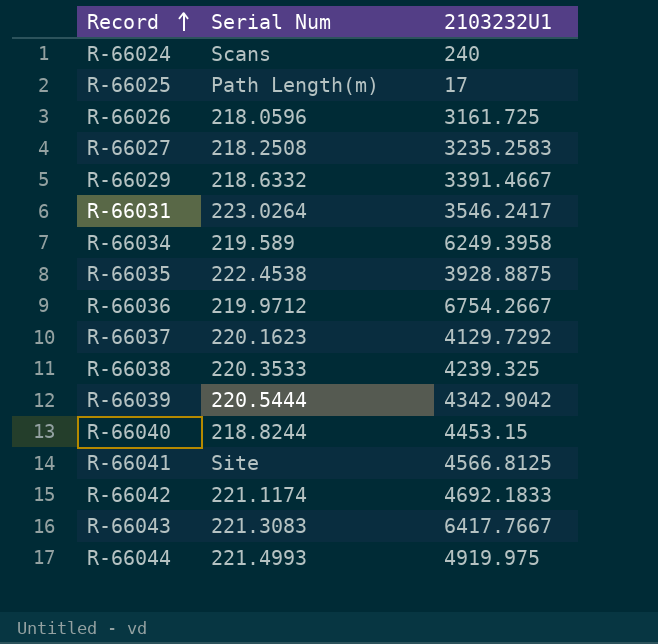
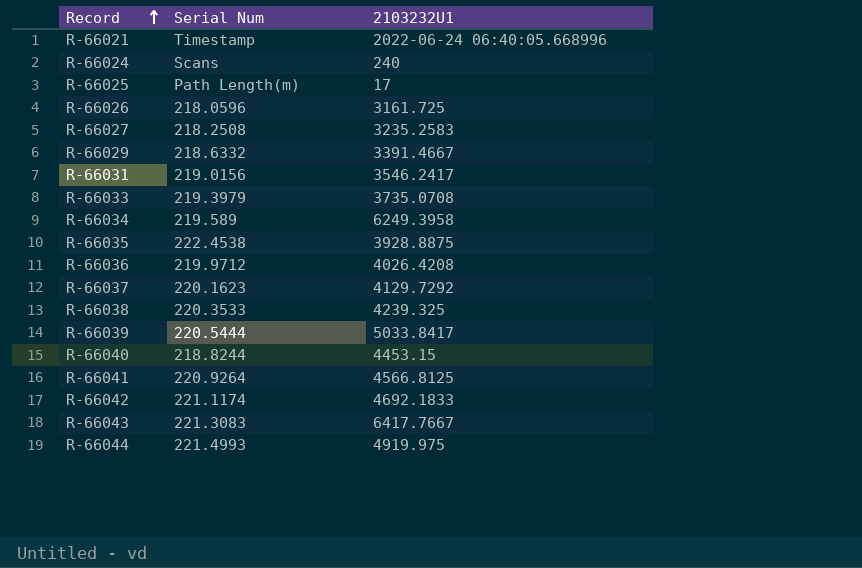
row R-66021: none -> Timestamp | 2022-06-24 06:40:05.668996
R-66031 | Serial Num: 223.0264 -> 219.0156
row R-66033: none -> 219.3979 | 3735.0708
R-66036 | 2103232U1: 6754.2667 -> 4026.4208
R-66039 | 2103232U1: 4342.9042 -> 5033.8417
R-66041 | Serial Num: Site -> 220.9264

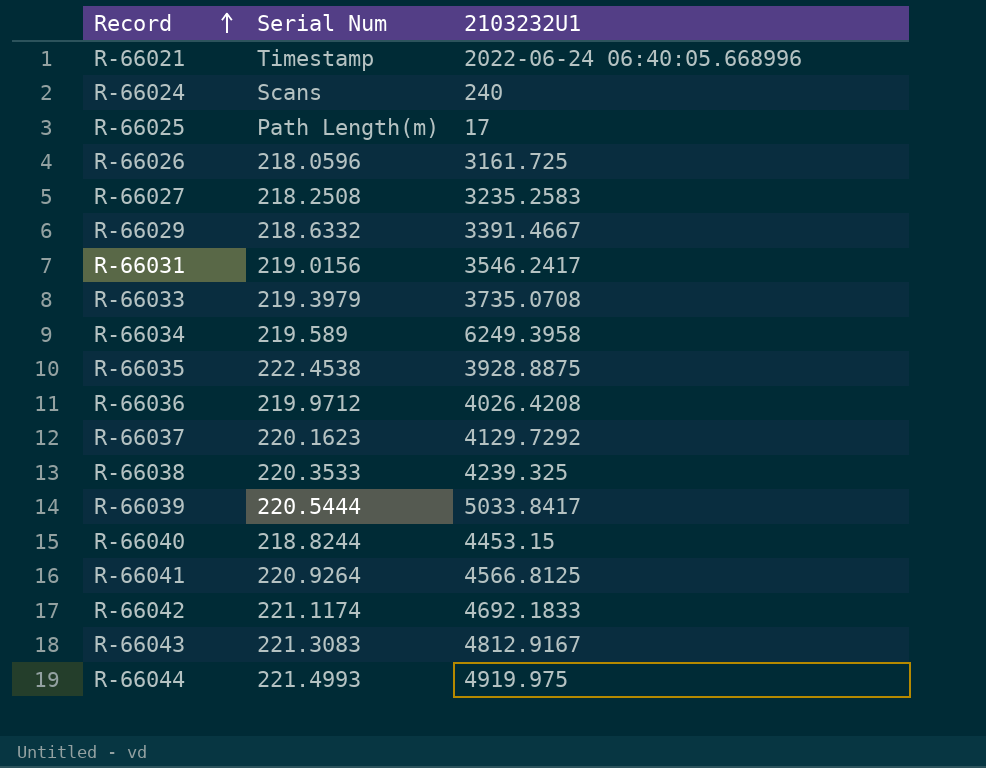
R-66043 | 2103232U1: 6417.7667 -> 4812.9167

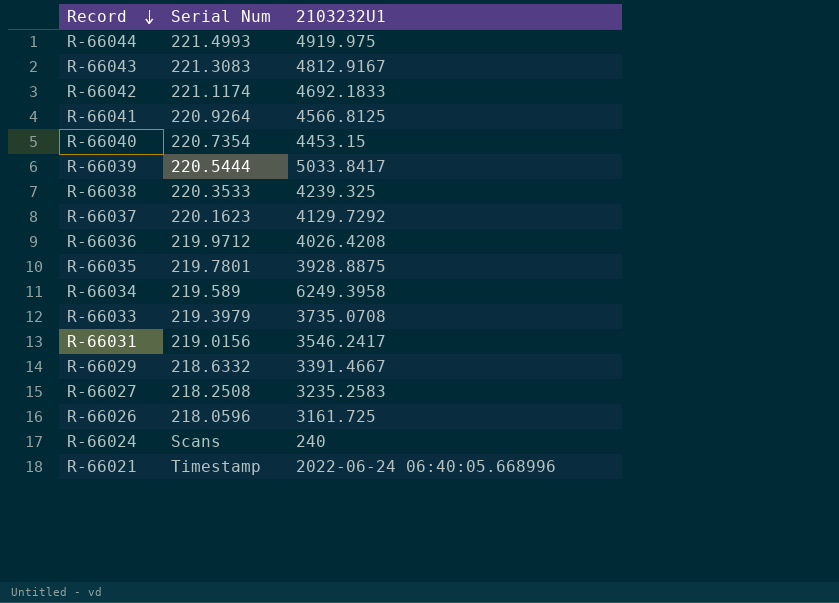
row order: Record ascending -> Record descending
row R-66025: Path Length(m) | 17 -> none
R-66040 | Serial Num: 218.8244 -> 220.7354
R-66035 | Serial Num: 222.4538 -> 219.7801

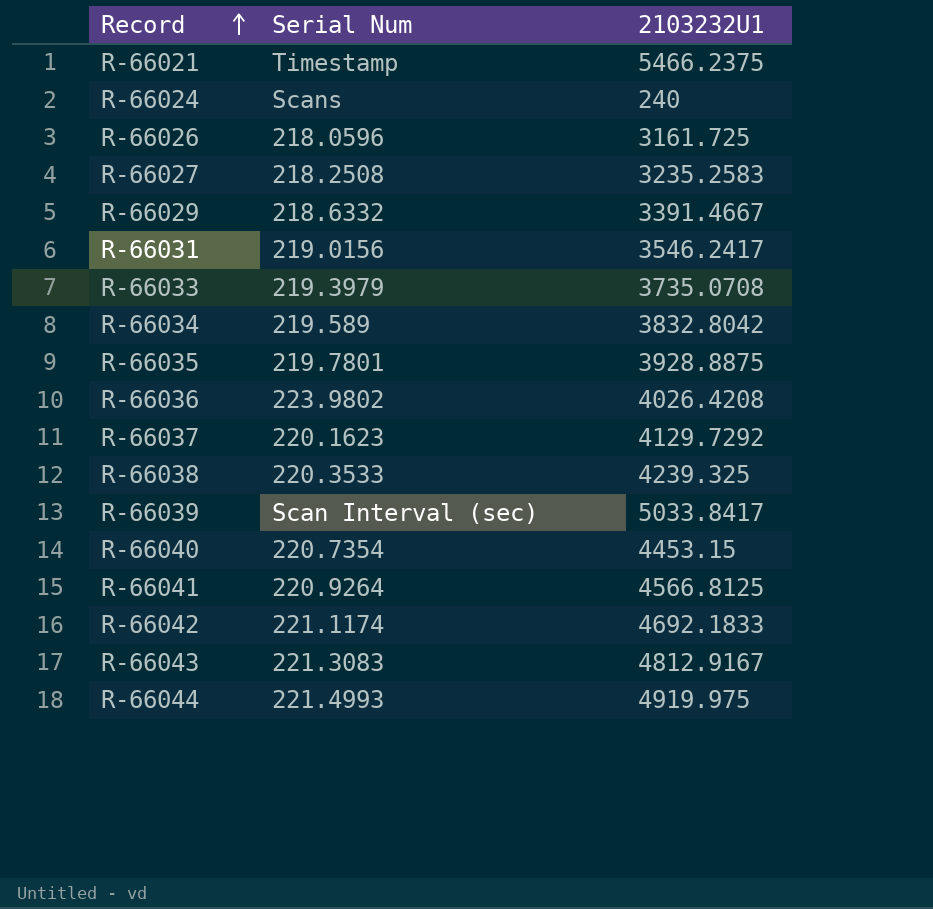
row order: Record descending -> Record ascending
R-66021 | 2103232U1: 2022-06-24 06:40:05.668996 -> 5466.2375
R-66034 | 2103232U1: 6249.3958 -> 3832.8042
R-66036 | Serial Num: 219.9712 -> 223.9802
R-66039 | Serial Num: 220.5444 -> Scan Interval (sec)

